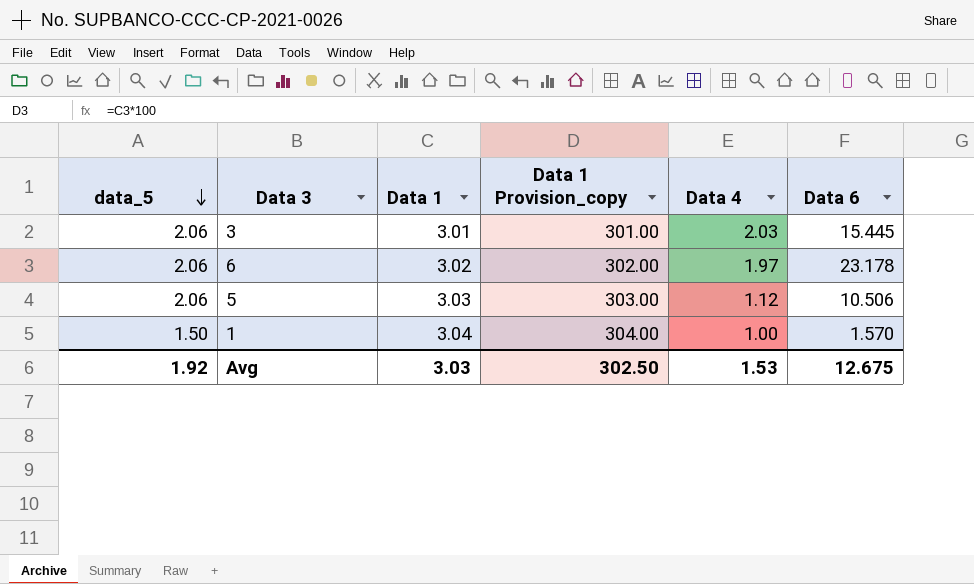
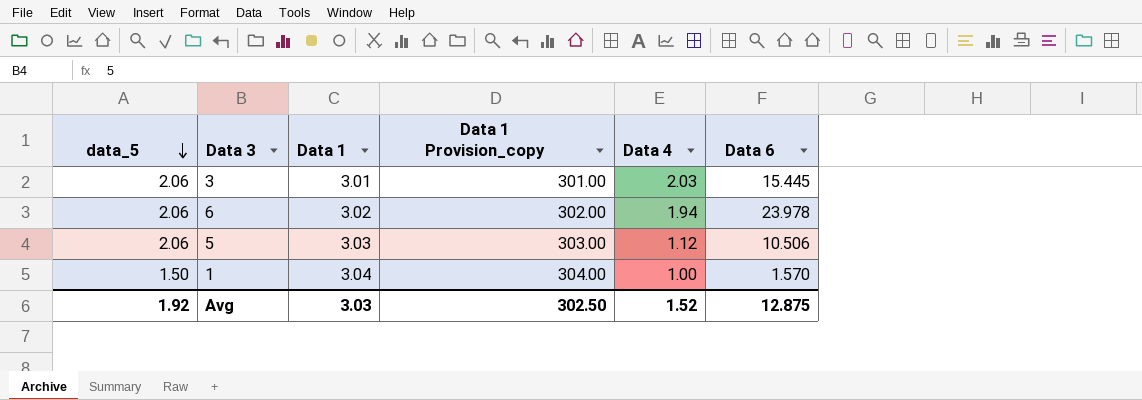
6 | Data 4: 1.97 -> 1.94
6 | Data 6: 23.178 -> 23.978
Avg | Data 4: 1.53 -> 1.52
Avg | Data 6: 12.675 -> 12.875

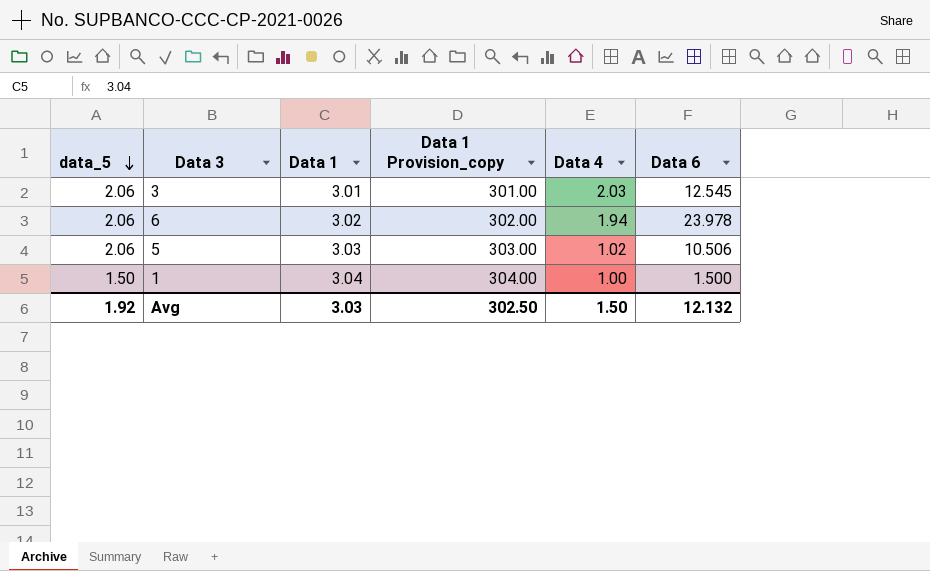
3 | Data 6: 15.445 -> 12.545
5 | Data 4: 1.12 -> 1.02
1 | Data 6: 1.570 -> 1.500
Avg | Data 4: 1.52 -> 1.50
Avg | Data 6: 12.875 -> 12.132

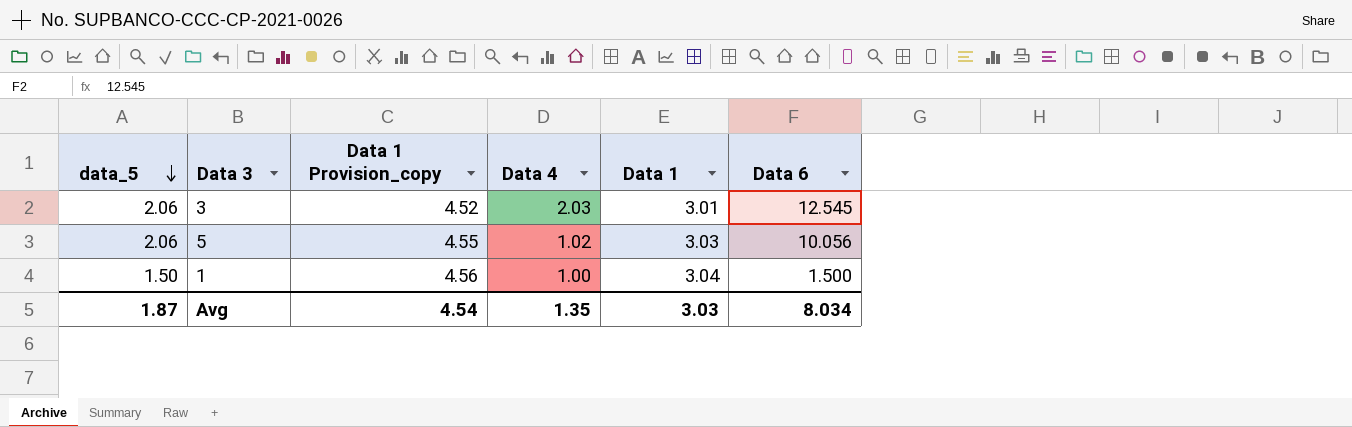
column Data 1 Provision_copy | formula: [Data 1] * 100 -> [Data 1] * 1.5
column Data 1 | position: 3 -> 5
row 6: 2.06 | 3.02 | 302.00 | 1.94 | 23.978 -> none
5 | Data 6: 10.506 -> 10.056
Avg | data_5: 1.92 -> 1.87
Avg | Data 1 Provision_copy: 302.50 -> 4.54
Avg | Data 4: 1.50 -> 1.35
Avg | Data 6: 12.132 -> 8.034

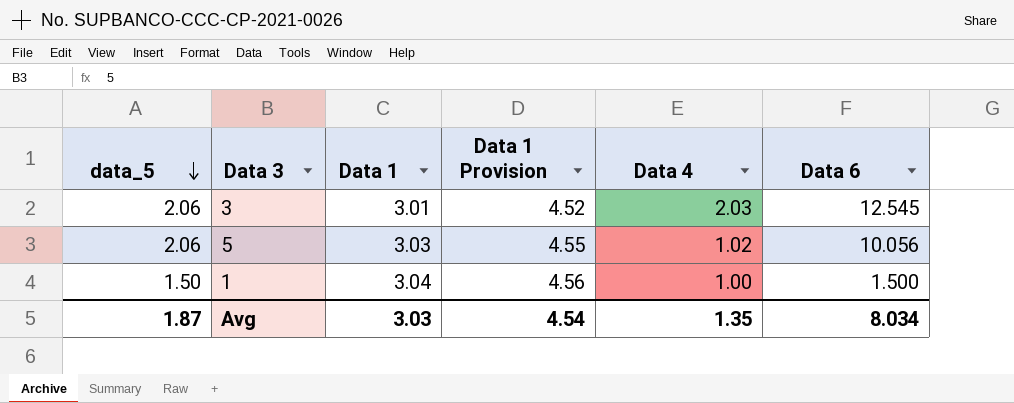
column Data 1 | position: 5 -> 3
column name: Data 1 Provision_copy -> Data 1 Provision

